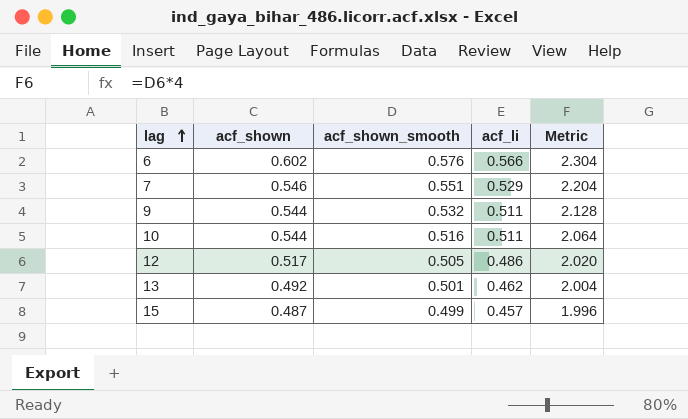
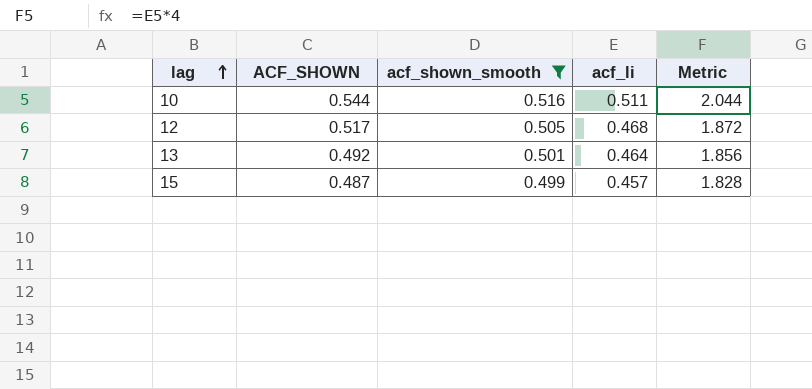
filter: none -> acf_shown_smooth <= 0.516
column name: acf_shown -> ACF_SHOWN
column Metric | formula: [acf_shown_smooth] * 4 -> [acf_li] * 4
12 | acf_li: 0.486 -> 0.468
13 | acf_li: 0.462 -> 0.464

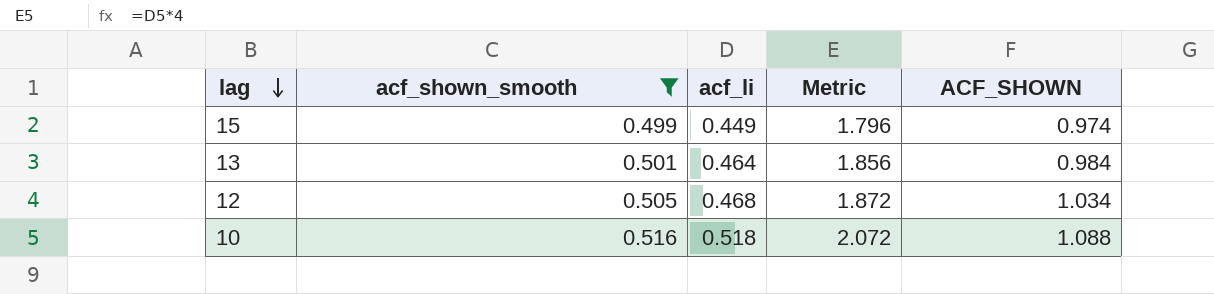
row order: lag ascending -> lag descending
column ACF_SHOWN | position: 2 -> 5
15 | acf_li: 0.457 -> 0.449
15 | Metric: 1.828 -> 1.796
15 | ACF_SHOWN: 0.487 -> 0.974
13 | ACF_SHOWN: 0.492 -> 0.984
12 | ACF_SHOWN: 0.517 -> 1.034
10 | acf_li: 0.511 -> 0.518
10 | Metric: 2.044 -> 2.072
10 | ACF_SHOWN: 0.544 -> 1.088

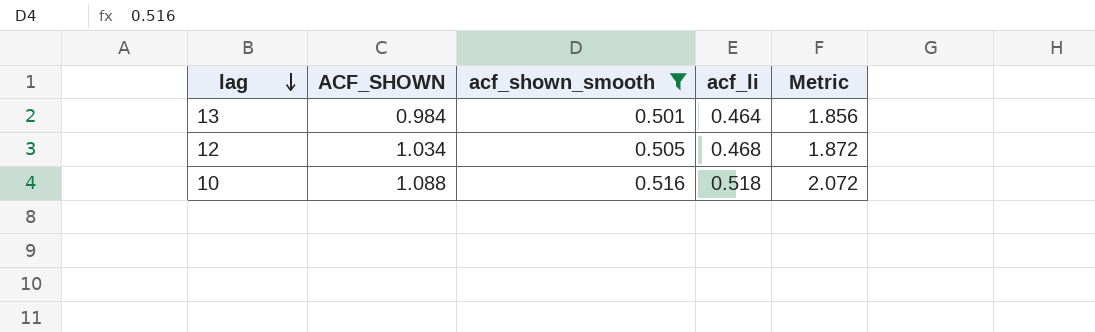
column ACF_SHOWN | position: 5 -> 2
row 15: 0.499 | 0.449 | 1.796 | 0.974 -> none

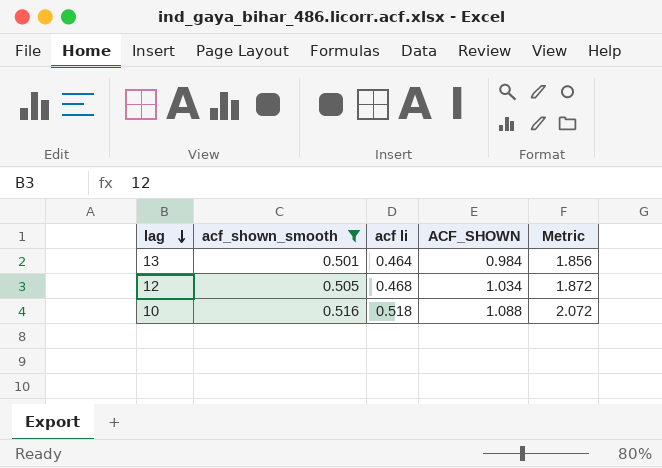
column name: acf_li -> acf li
column ACF_SHOWN | position: 2 -> 4

